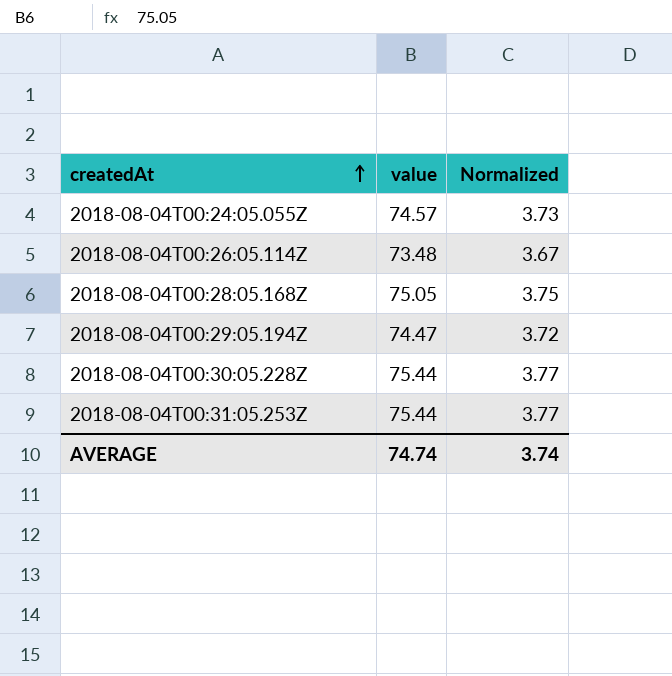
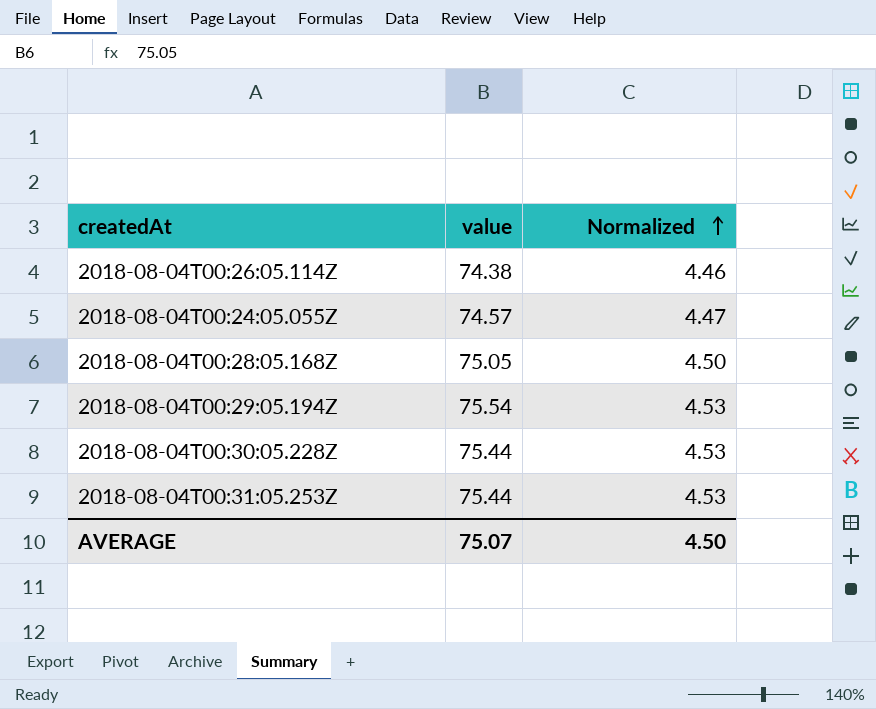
row order: createdAt ascending -> Normalized ascending
column Normalized | formula: [value] * 0.05 -> [value] * 0.06
2018-08-04T00:26:05.114Z | value: 73.48 -> 74.38
2018-08-04T00:29:05.194Z | value: 74.47 -> 75.54
AVERAGE | value: 74.74 -> 75.07
AVERAGE | Normalized: 3.74 -> 4.50

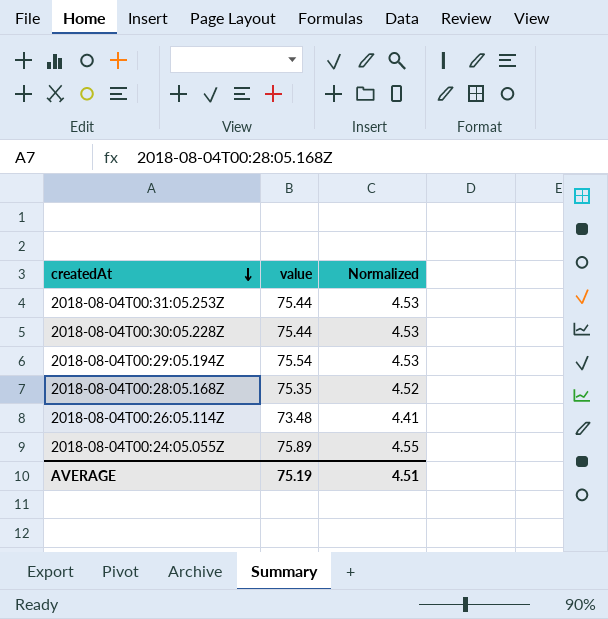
row order: Normalized ascending -> createdAt descending
2018-08-04T00:28:05.168Z | value: 75.05 -> 75.35
2018-08-04T00:28:05.168Z | Normalized: 4.50 -> 4.52
2018-08-04T00:26:05.114Z | value: 74.38 -> 73.48
2018-08-04T00:26:05.114Z | Normalized: 4.46 -> 4.41
2018-08-04T00:24:05.055Z | value: 74.57 -> 75.89
2018-08-04T00:24:05.055Z | Normalized: 4.47 -> 4.55
AVERAGE | value: 75.07 -> 75.19
AVERAGE | Normalized: 4.50 -> 4.51

